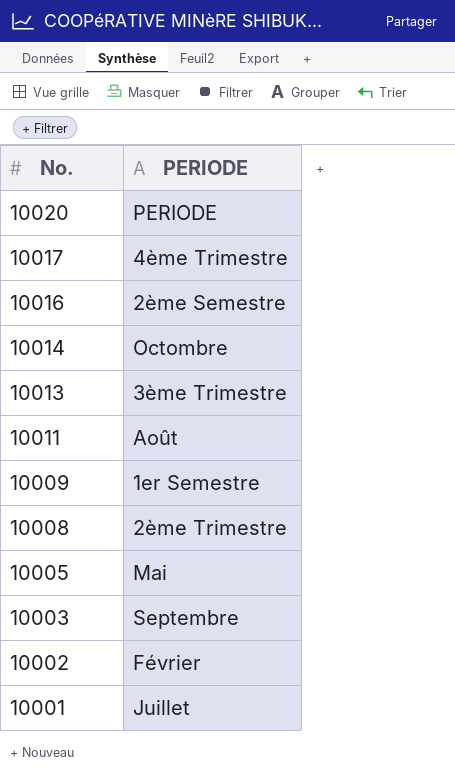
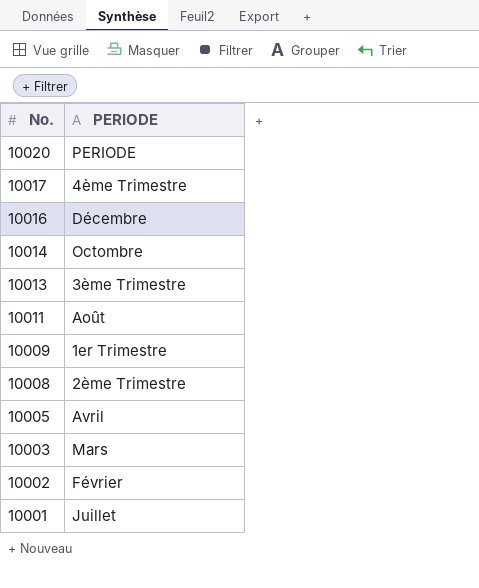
10016 | PERIODE: 2ème Semestre -> Décembre
10009 | PERIODE: 1er Semestre -> 1er Trimestre
10005 | PERIODE: Mai -> Avril
10003 | PERIODE: Septembre -> Mars

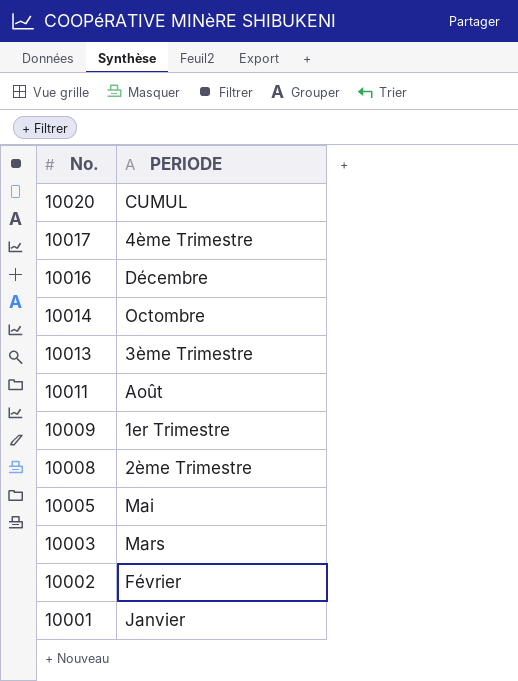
10020 | PERIODE: PERIODE -> CUMUL
10005 | PERIODE: Avril -> Mai
10001 | PERIODE: Juillet -> Janvier

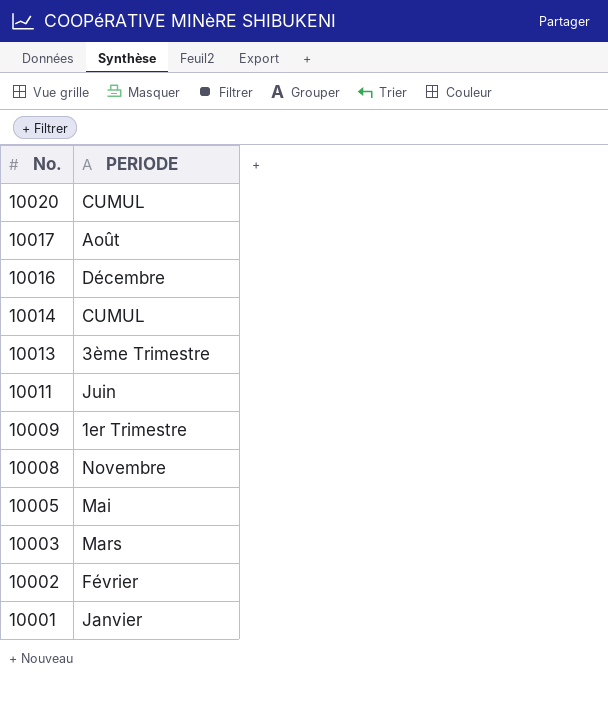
10017 | PERIODE: 4ème Trimestre -> Août
10014 | PERIODE: Octombre -> CUMUL
10011 | PERIODE: Août -> Juin
10008 | PERIODE: 2ème Trimestre -> Novembre

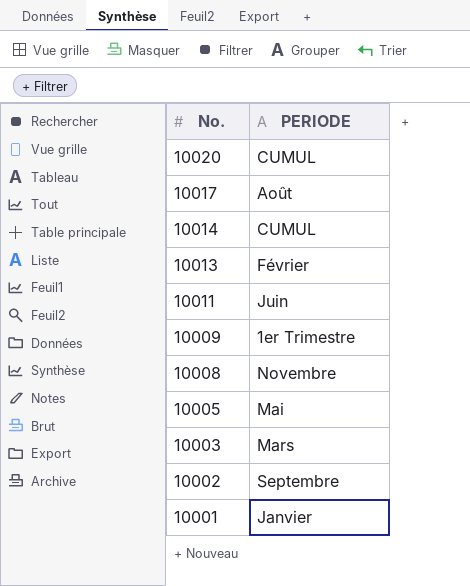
row 10016: Décembre -> none
10013 | PERIODE: 3ème Trimestre -> Février
10002 | PERIODE: Février -> Septembre

